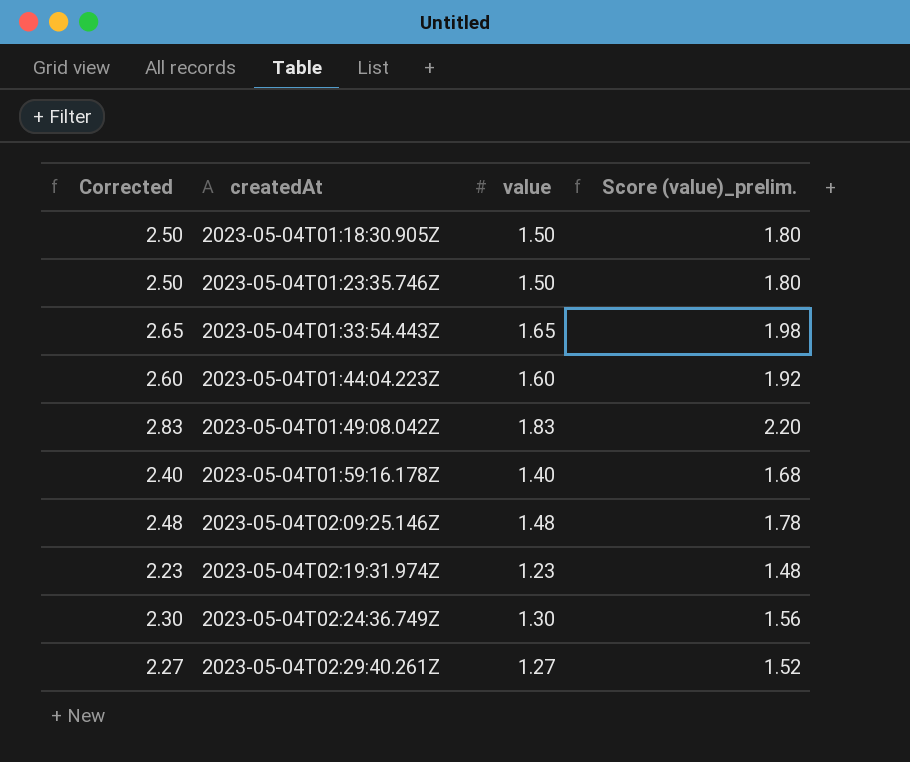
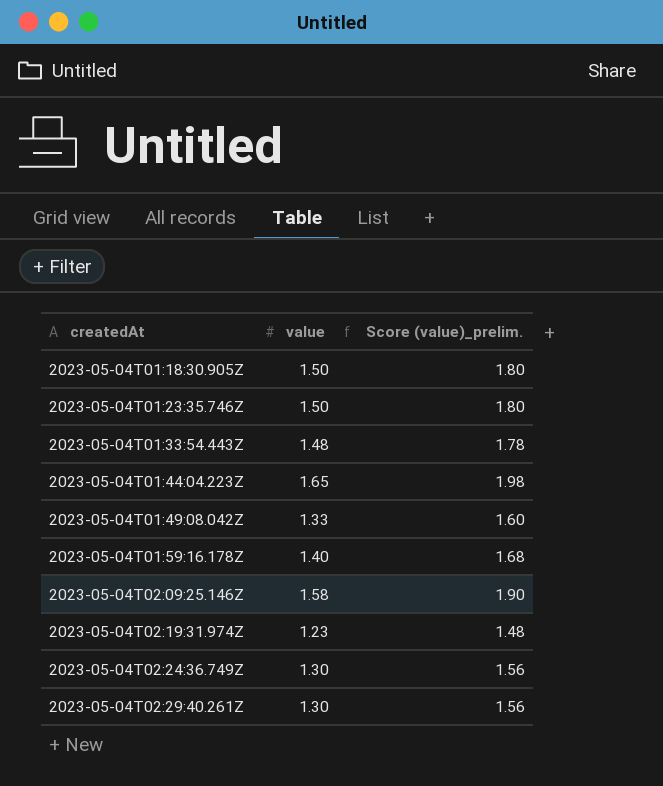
column Corrected | formula: [value] + 1 -> none
2023-05-04T01:33:54.443Z | value: 1.65 -> 1.48
2023-05-04T01:33:54.443Z | Score (value)_prelim.: 1.98 -> 1.78
2023-05-04T01:44:04.223Z | value: 1.60 -> 1.65
2023-05-04T01:44:04.223Z | Score (value)_prelim.: 1.92 -> 1.98
2023-05-04T01:49:08.042Z | value: 1.83 -> 1.33
2023-05-04T01:49:08.042Z | Score (value)_prelim.: 2.20 -> 1.60
2023-05-04T02:09:25.146Z | value: 1.48 -> 1.58
2023-05-04T02:09:25.146Z | Score (value)_prelim.: 1.78 -> 1.90
2023-05-04T02:29:40.261Z | value: 1.27 -> 1.30
2023-05-04T02:29:40.261Z | Score (value)_prelim.: 1.52 -> 1.56

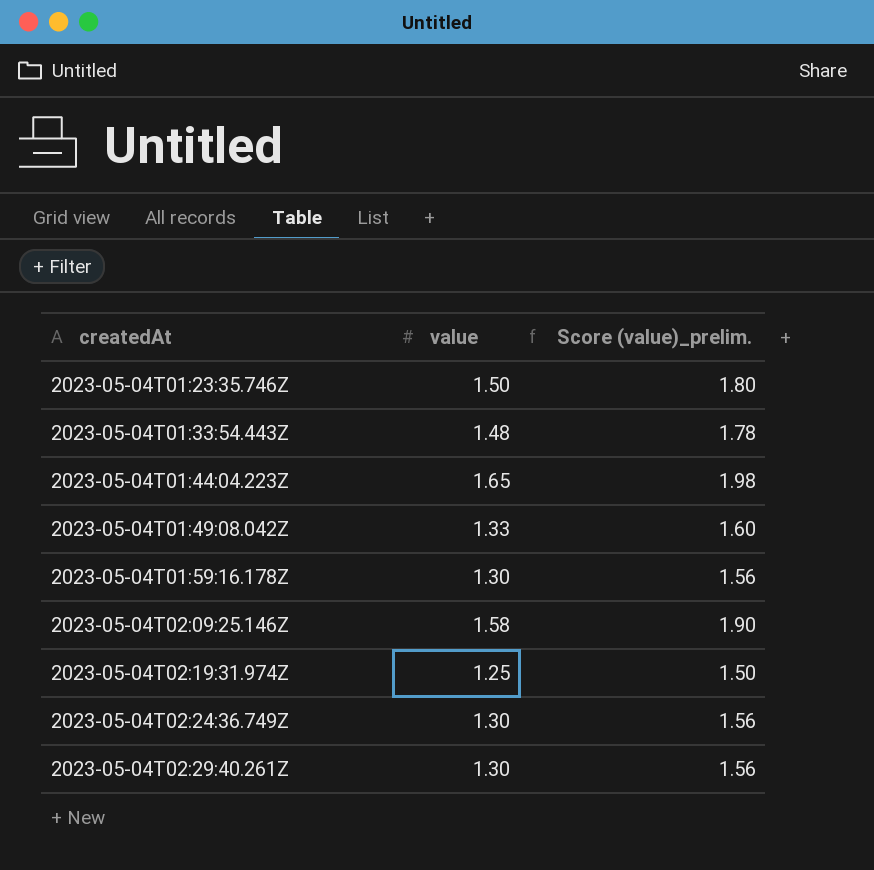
row 2023-05-04T01:18:30.905Z: 1.50 | 1.80 -> none
2023-05-04T01:59:16.178Z | value: 1.40 -> 1.30
2023-05-04T01:59:16.178Z | Score (value)_prelim.: 1.68 -> 1.56
2023-05-04T02:19:31.974Z | value: 1.23 -> 1.25
2023-05-04T02:19:31.974Z | Score (value)_prelim.: 1.48 -> 1.50

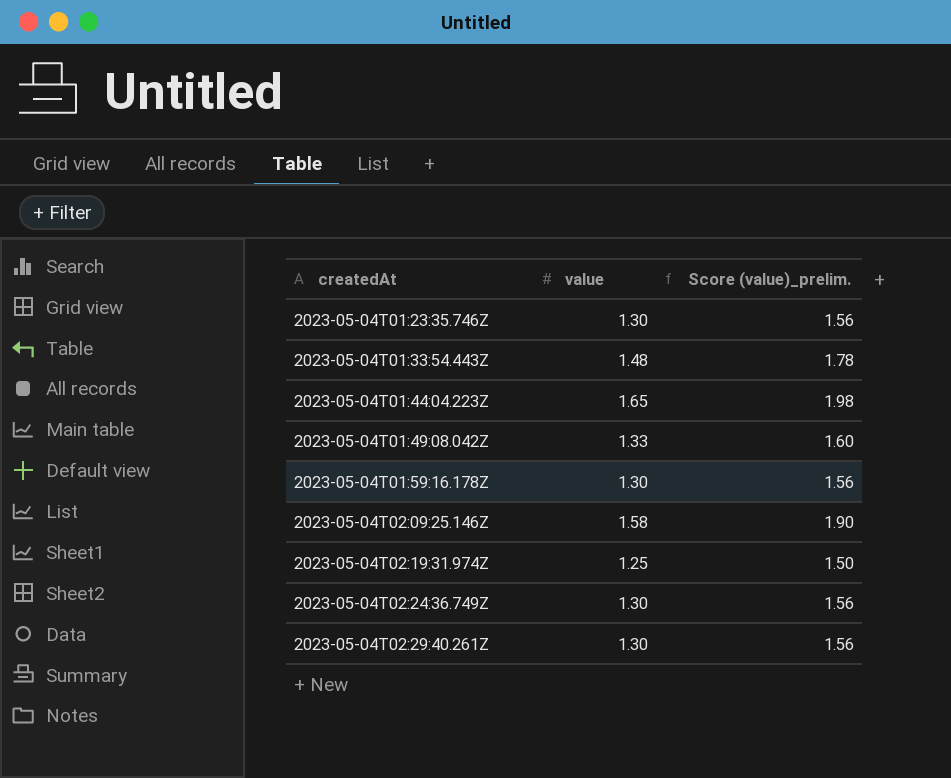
2023-05-04T01:23:35.746Z | value: 1.50 -> 1.30
2023-05-04T01:23:35.746Z | Score (value)_prelim.: 1.80 -> 1.56

